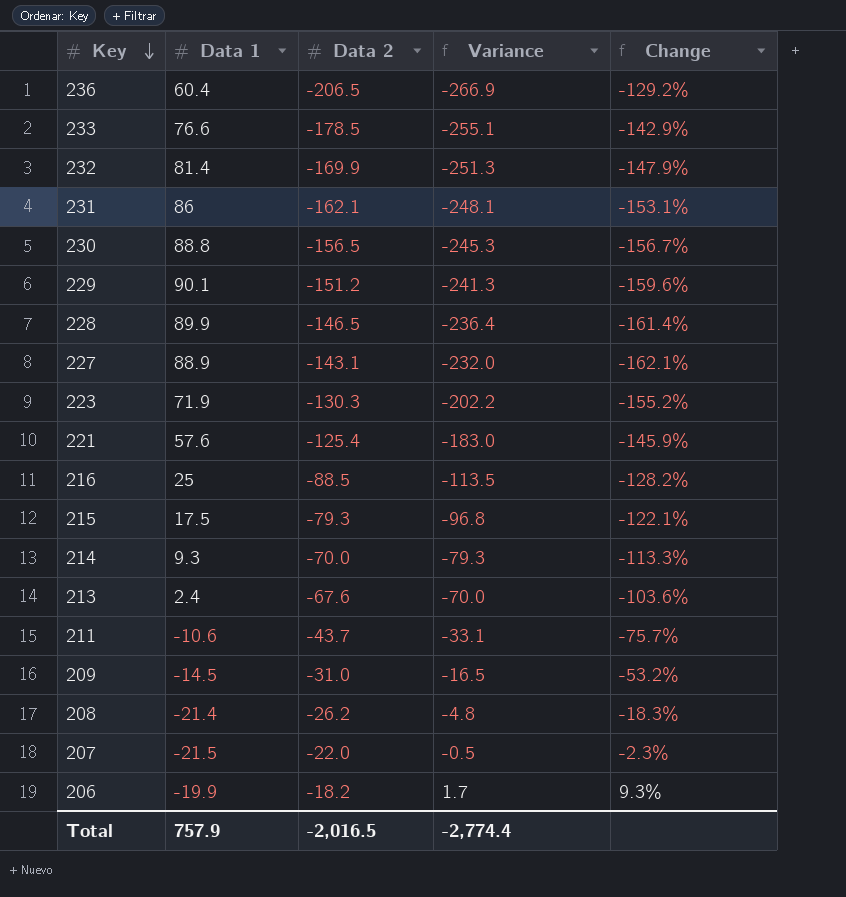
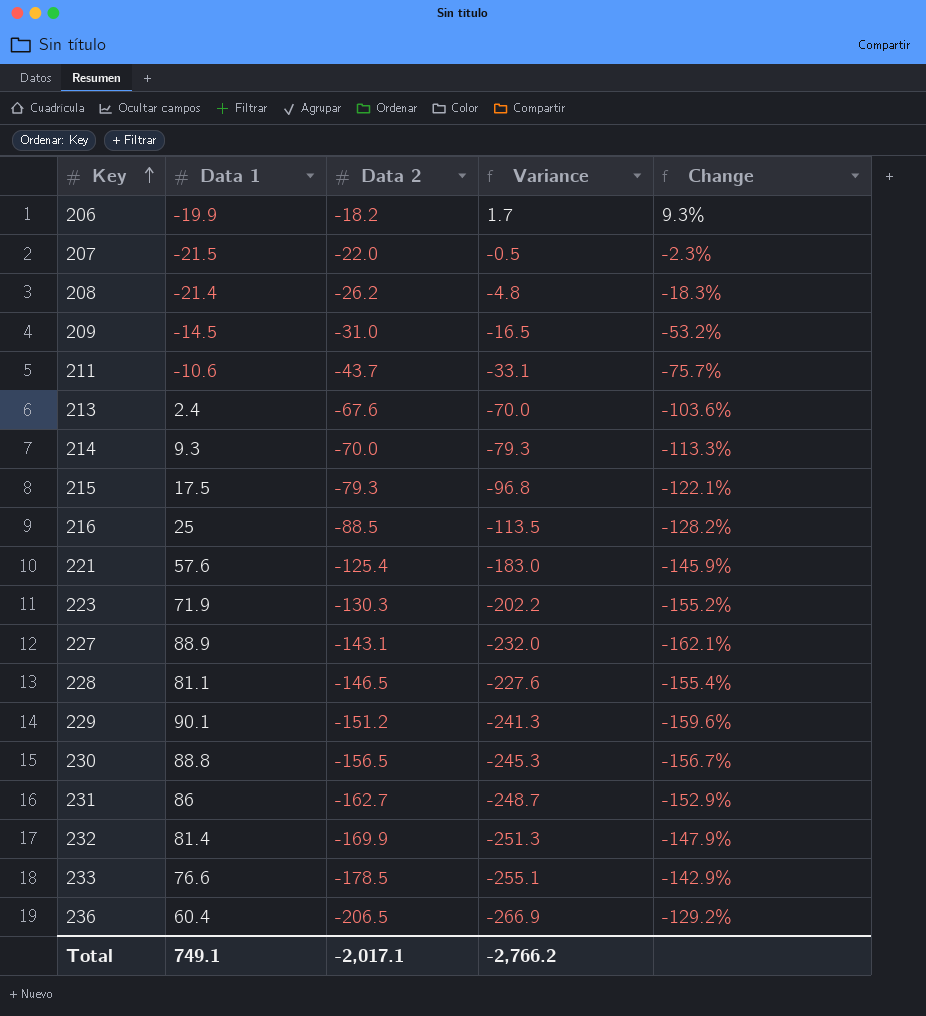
row order: Key descending -> Key ascending
228 | Data 1: 89.9 -> 81.1
228 | Variance: -236.4 -> -227.6
228 | Change: -161.4% -> -155.4%
231 | Data 2: -162.1 -> -162.7
231 | Variance: -248.1 -> -248.7
231 | Change: -153.1% -> -152.9%
Total | Data 1: 757.9 -> 749.1
Total | Data 2: -2,016.5 -> -2,017.1
Total | Variance: -2,774.4 -> -2,766.2

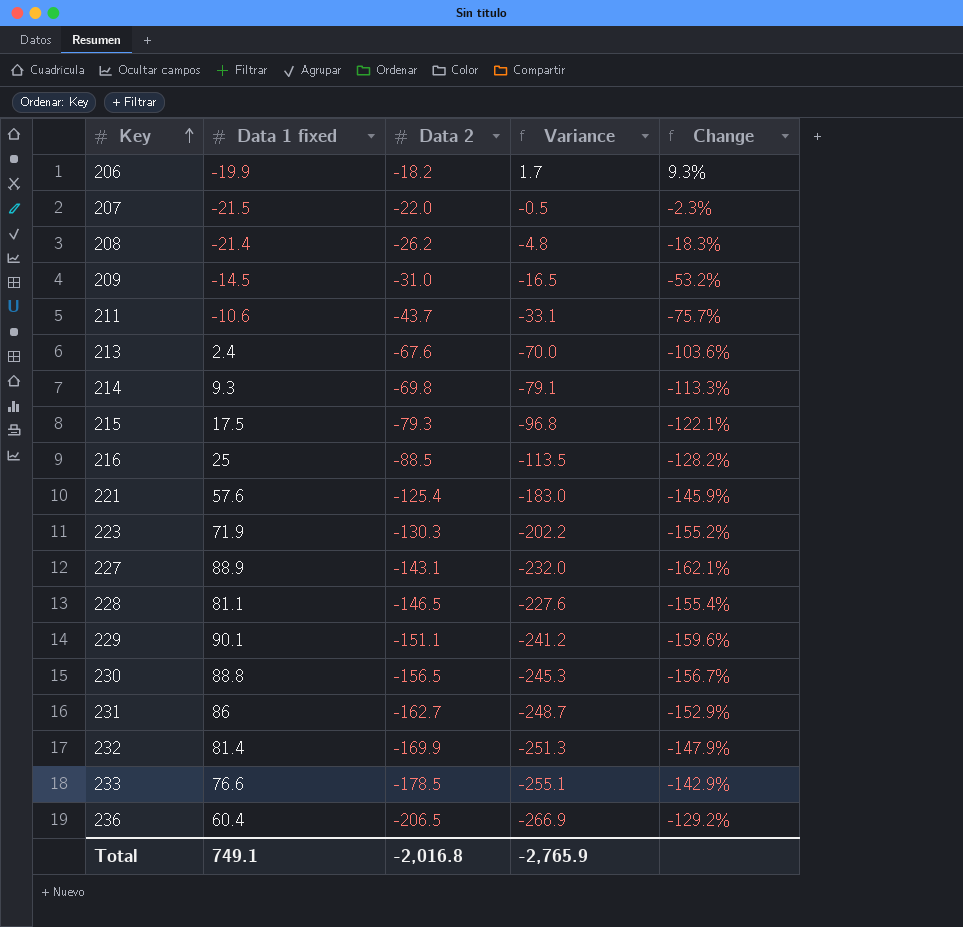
column name: Data 1 -> Data 1 fixed
214 | Data 2: -70.0 -> -69.8
214 | Variance: -79.3 -> -79.1
229 | Data 2: -151.2 -> -151.1
229 | Variance: -241.3 -> -241.2
Total | Data 2: -2,017.1 -> -2,016.8
Total | Variance: -2,766.2 -> -2,765.9

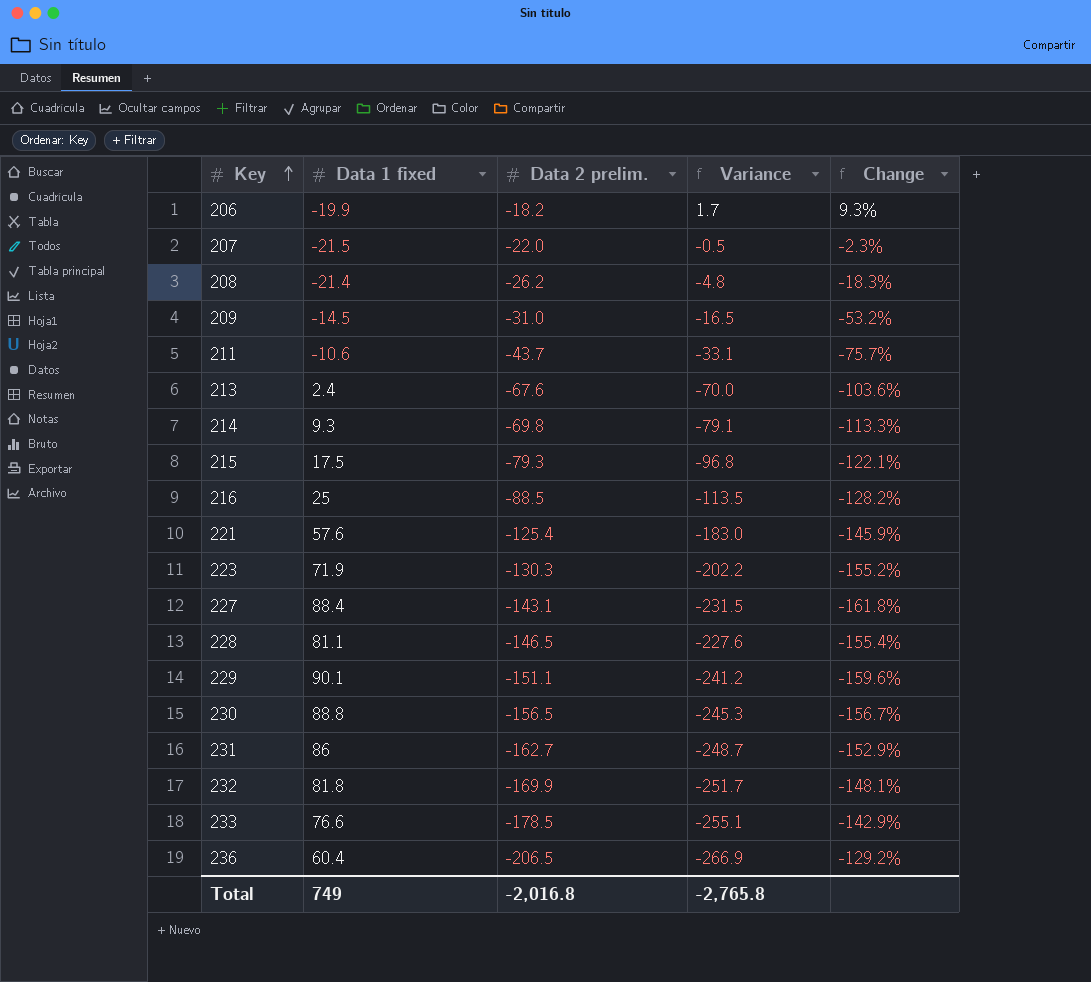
column name: Data 2 -> Data 2 prelim.
227 | Data 1 fixed: 88.9 -> 88.4
227 | Variance: -232.0 -> -231.5
227 | Change: -162.1% -> -161.8%
232 | Data 1 fixed: 81.4 -> 81.8
232 | Variance: -251.3 -> -251.7
232 | Change: -147.9% -> -148.1%
Total | Data 1 fixed: 749.1 -> 749
Total | Variance: -2,765.9 -> -2,765.8

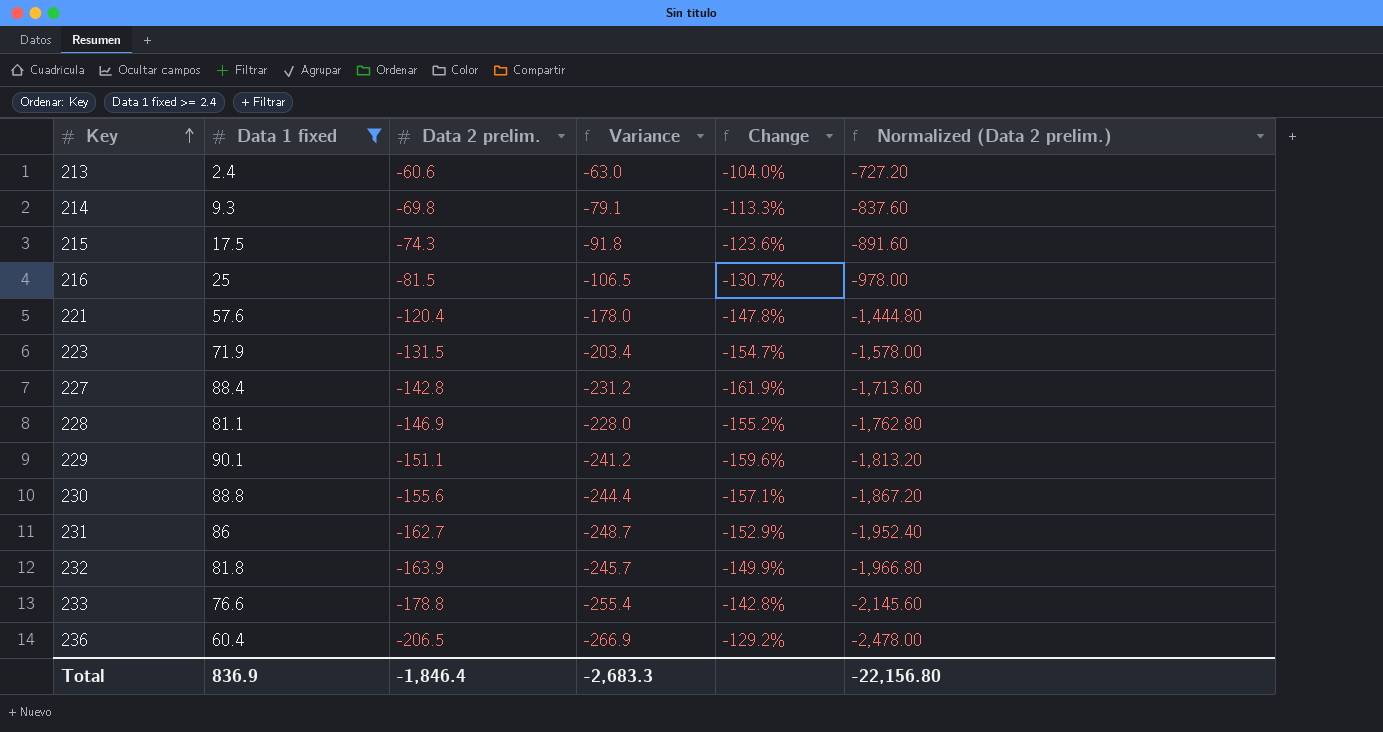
filter: none -> Data 1 fixed >= 2.4
column Normalized (Data 2 prelim.) | formula: none -> [Data 2 prelim.] * 12
213 | Data 2 prelim.: -67.6 -> -60.6
213 | Variance: -70.0 -> -63.0
213 | Change: -103.6% -> -104.0%
215 | Data 2 prelim.: -79.3 -> -74.3
215 | Variance: -96.8 -> -91.8
215 | Change: -122.1% -> -123.6%
216 | Data 2 prelim.: -88.5 -> -81.5
216 | Variance: -113.5 -> -106.5
216 | Change: -128.2% -> -130.7%
221 | Data 2 prelim.: -125.4 -> -120.4
221 | Variance: -183.0 -> -178.0
221 | Change: -145.9% -> -147.8%
223 | Data 2 prelim.: -130.3 -> -131.5
223 | Variance: -202.2 -> -203.4
223 | Change: -155.2% -> -154.7%
227 | Data 2 prelim.: -143.1 -> -142.8
227 | Variance: -231.5 -> -231.2
227 | Change: -161.8% -> -161.9%
228 | Data 2 prelim.: -146.5 -> -146.9
228 | Variance: -227.6 -> -228.0
228 | Change: -155.4% -> -155.2%
230 | Data 2 prelim.: -156.5 -> -155.6
230 | Variance: -245.3 -> -244.4
230 | Change: -156.7% -> -157.1%
232 | Data 2 prelim.: -169.9 -> -163.9
232 | Variance: -251.7 -> -245.7
232 | Change: -148.1% -> -149.9%
233 | Data 2 prelim.: -178.5 -> -178.8
233 | Variance: -255.1 -> -255.4
233 | Change: -142.9% -> -142.8%
Total | Data 1 fixed: 749 -> 836.9
Total | Data 2 prelim.: -2,016.8 -> -1,846.4
Total | Variance: -2,765.8 -> -2,683.3

